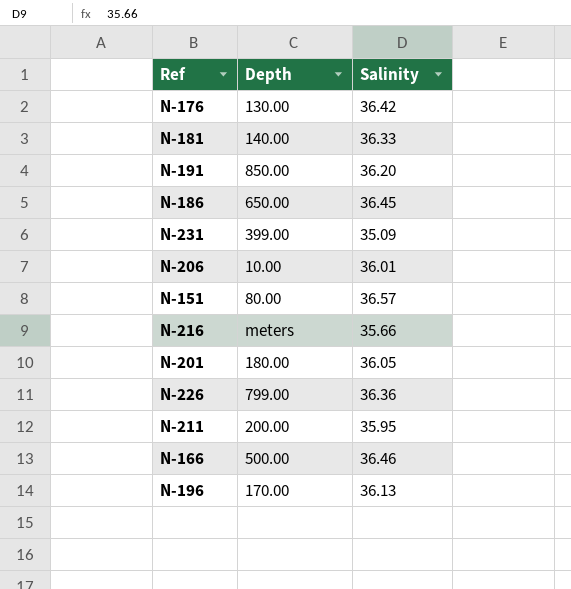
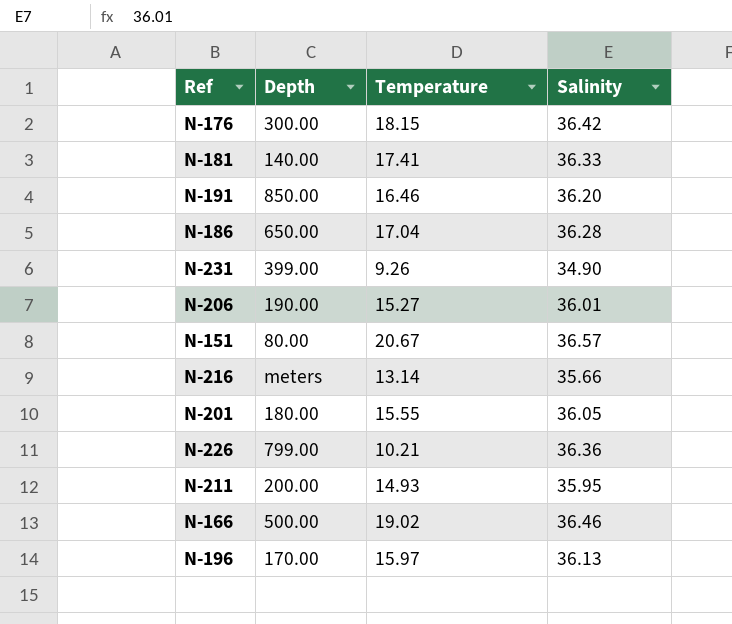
column Temperature | position: none -> 3
N-176 | Depth: 130.00 -> 300.00
N-186 | Salinity: 36.45 -> 36.28
N-231 | Salinity: 35.09 -> 34.90
N-206 | Depth: 10.00 -> 190.00

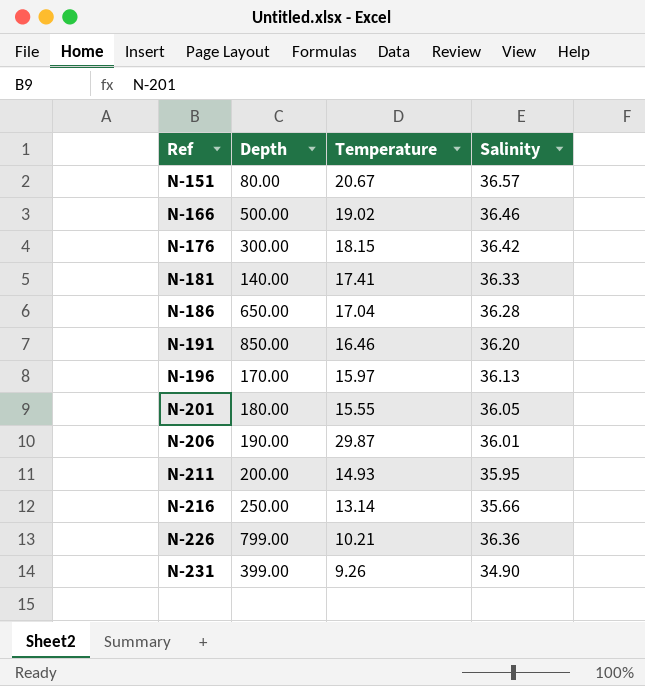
row order: none -> Ref ascending
N-206 | Temperature: 15.27 -> 29.87
N-216 | Depth: meters -> 250.00

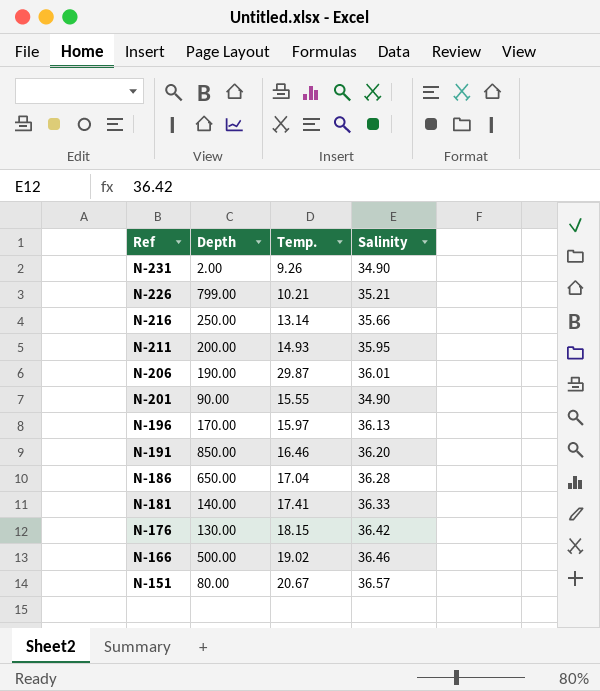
row order: Ref ascending -> Ref descending
column name: Temperature -> Temp.
N-231 | Depth: 399.00 -> 2.00
N-226 | Salinity: 36.36 -> 35.21
N-201 | Depth: 180.00 -> 90.00
N-201 | Salinity: 36.05 -> 34.90
N-176 | Depth: 300.00 -> 130.00

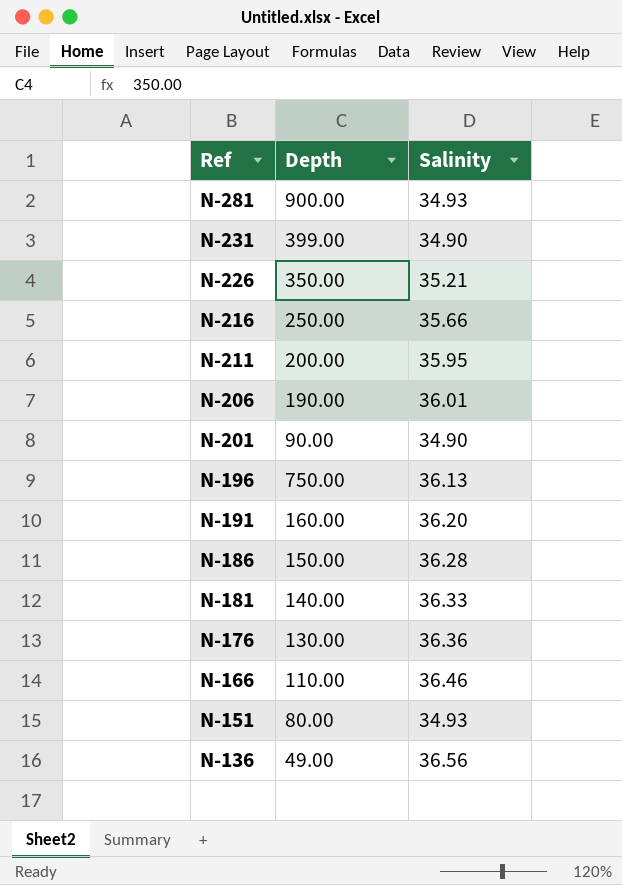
column Temp. | position: 3 -> none
row N-281: none -> 900.00 | 34.93
N-231 | Depth: 2.00 -> 399.00
N-226 | Depth: 799.00 -> 350.00
N-196 | Depth: 170.00 -> 750.00
N-191 | Depth: 850.00 -> 160.00
N-186 | Depth: 650.00 -> 150.00
N-176 | Salinity: 36.42 -> 36.36
N-166 | Depth: 500.00 -> 110.00
N-151 | Salinity: 36.57 -> 34.93
row N-136: none -> 49.00 | 36.56

